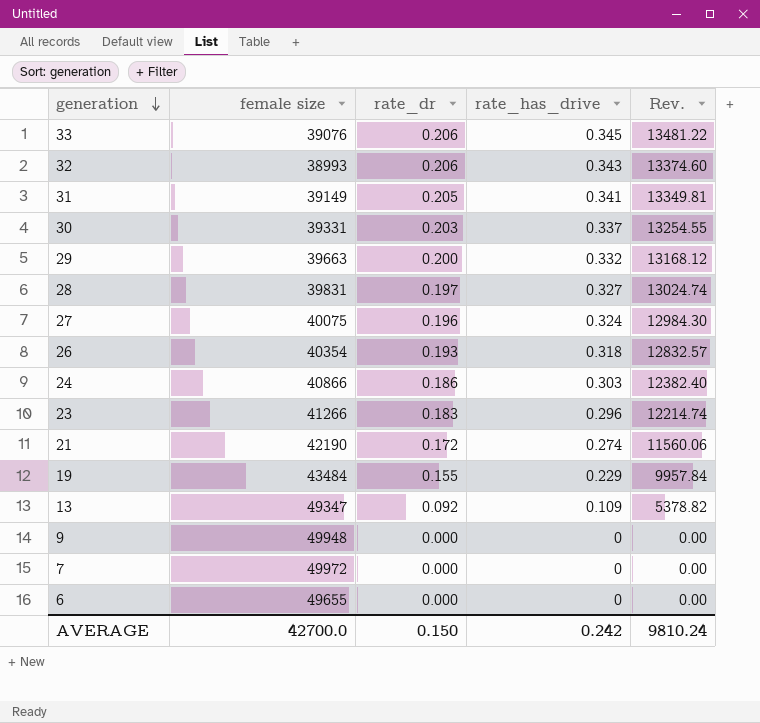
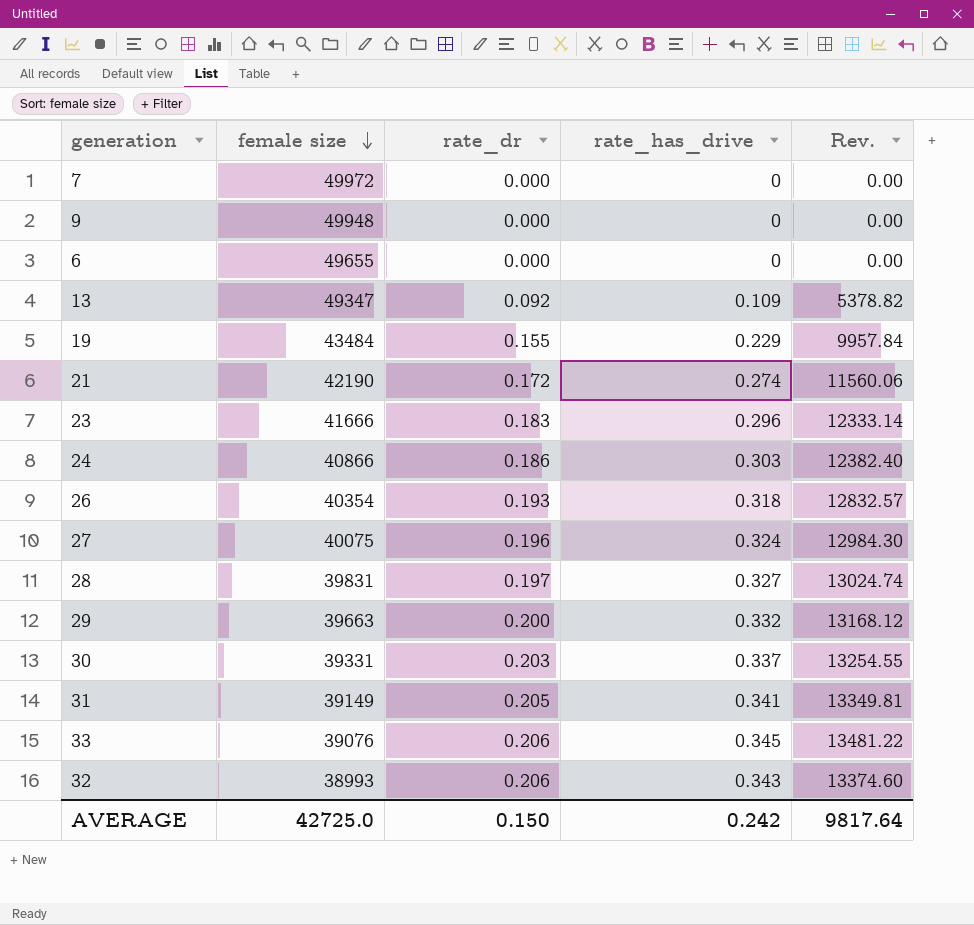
row order: generation descending -> female size descending
23 | female size: 41266 -> 41666
23 | Rev.: 12214.74 -> 12333.14
AVERAGE | female size: 42700.0 -> 42725.0
AVERAGE | Rev.: 9810.24 -> 9817.64

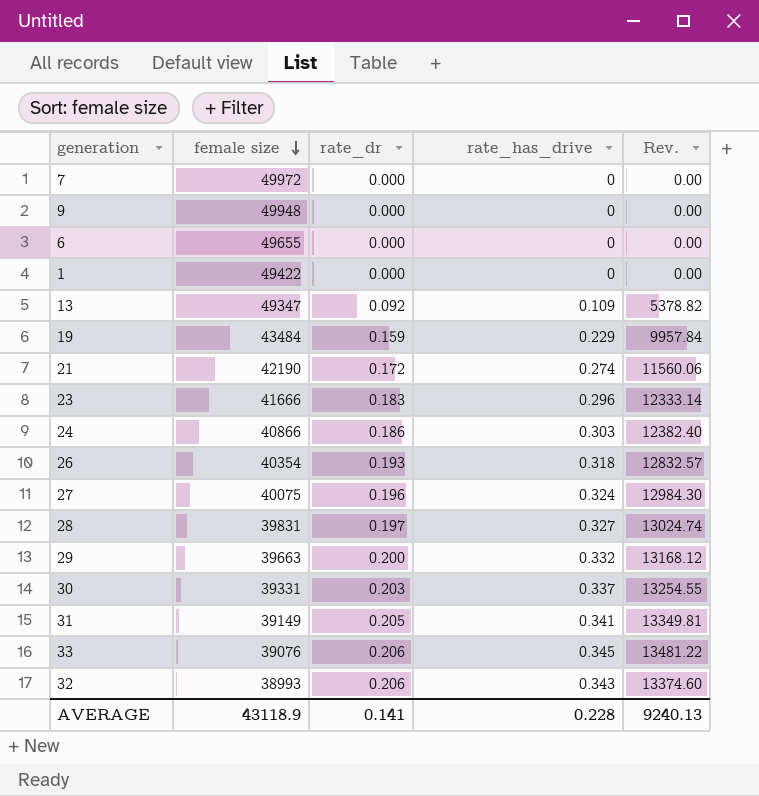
row 1: none -> 49422 | 0.000 | 0 | 0.00
19 | rate_dr: 0.155 -> 0.159
AVERAGE | female size: 42725.0 -> 43118.9
AVERAGE | rate_dr: 0.150 -> 0.141
AVERAGE | rate_has_drive: 0.242 -> 0.228
AVERAGE | Rev.: 9817.64 -> 9240.13

